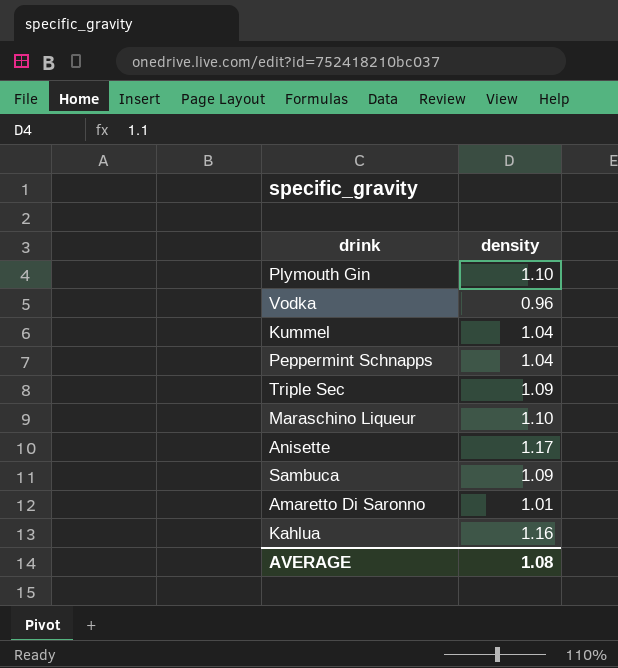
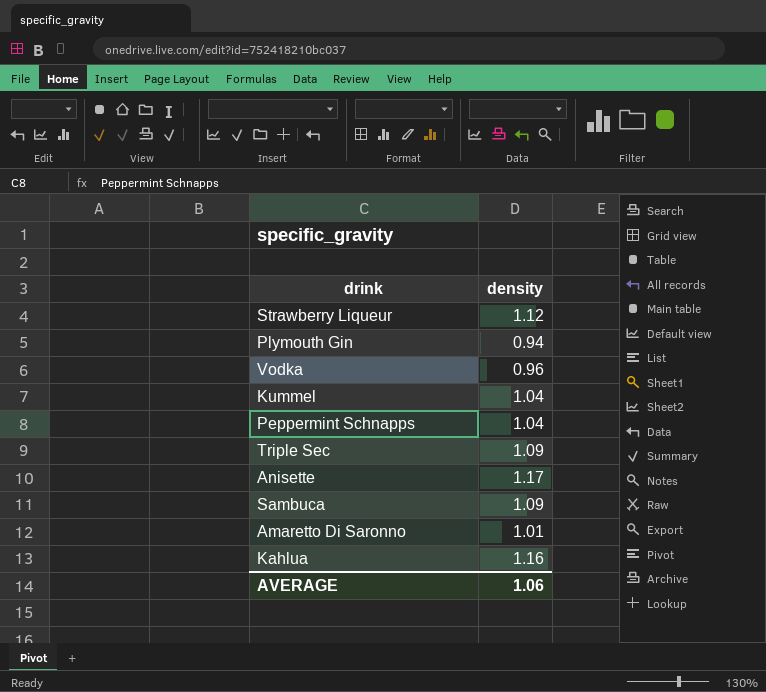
row Maraschino Liqueur: 1.10 -> none
row Strawberry Liqueur: none -> 1.12
Plymouth Gin | density: 1.10 -> 0.94
AVERAGE | density: 1.08 -> 1.06

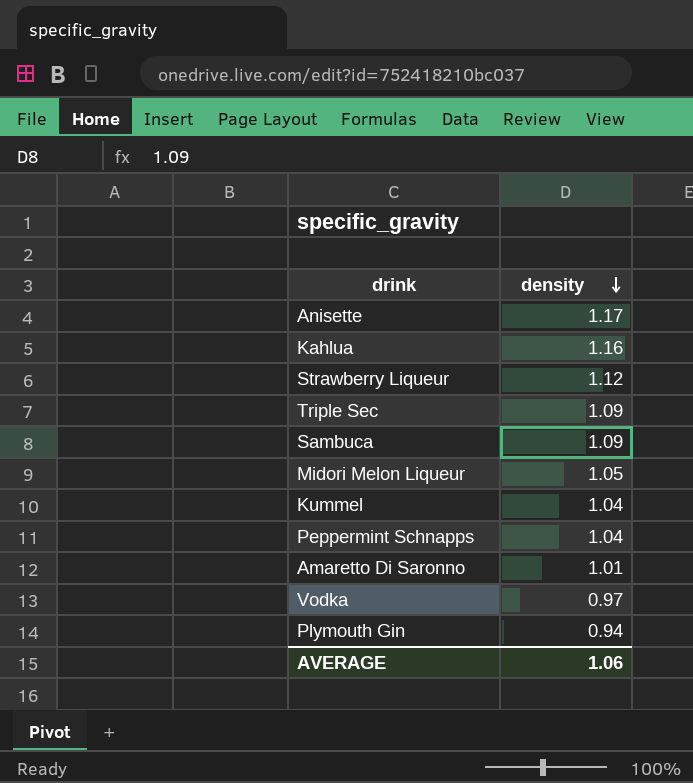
row order: none -> density descending
row Midori Melon Liqueur: none -> 1.05
Vodka | density: 0.96 -> 0.97

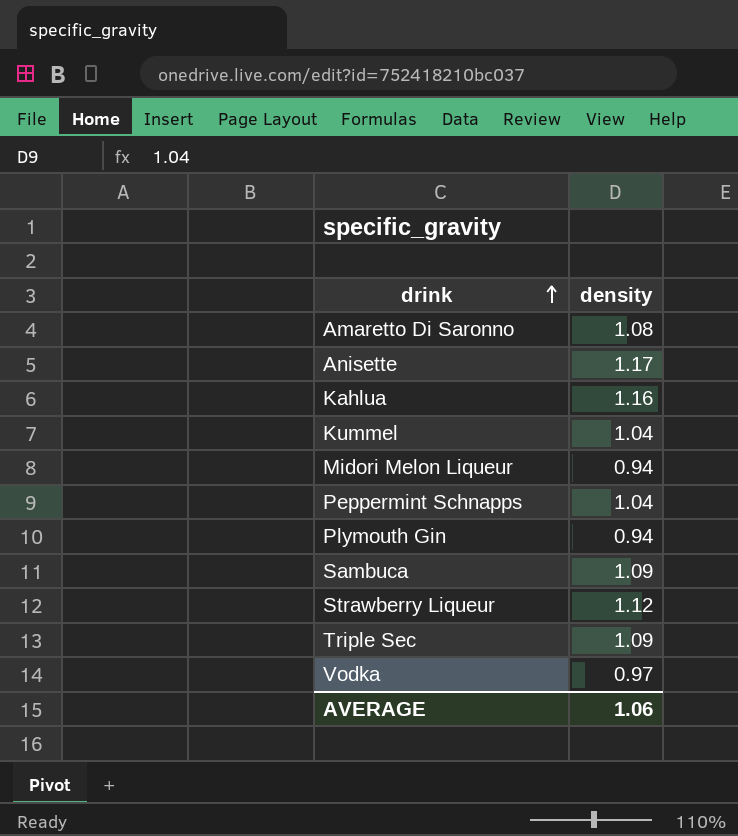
row order: density descending -> drink ascending
Amaretto Di Saronno | density: 1.01 -> 1.08
Midori Melon Liqueur | density: 1.05 -> 0.94

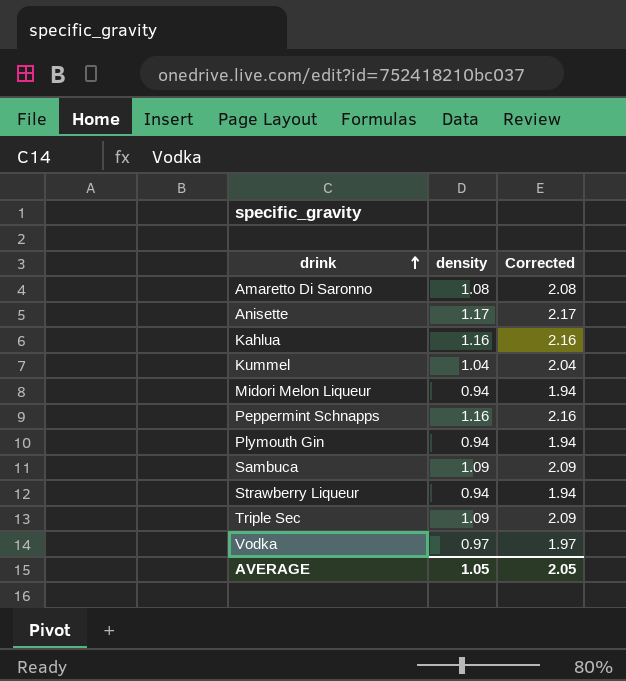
column Corrected | formula: none -> [density] + 1
Peppermint Schnapps | density: 1.04 -> 1.16
Strawberry Liqueur | density: 1.12 -> 0.94
AVERAGE | density: 1.06 -> 1.05

